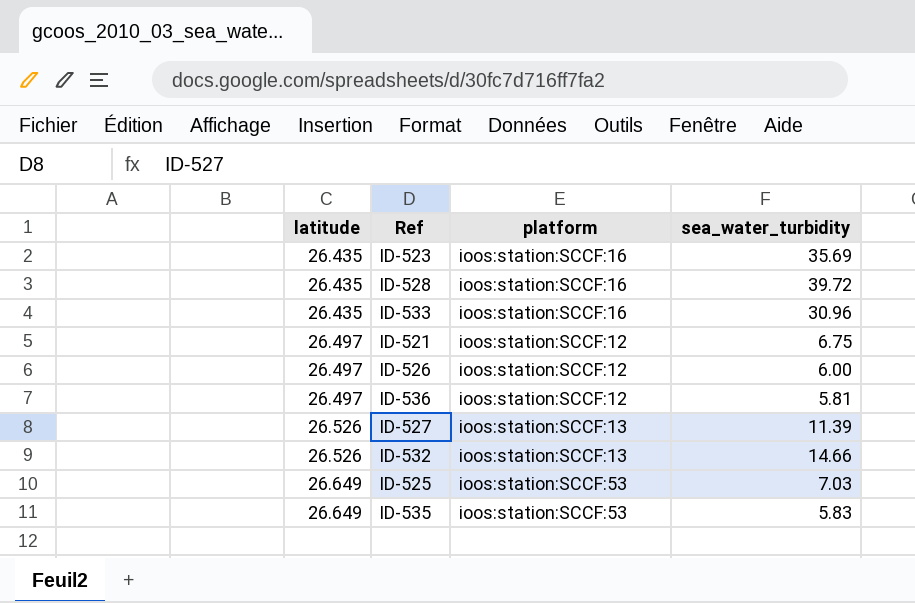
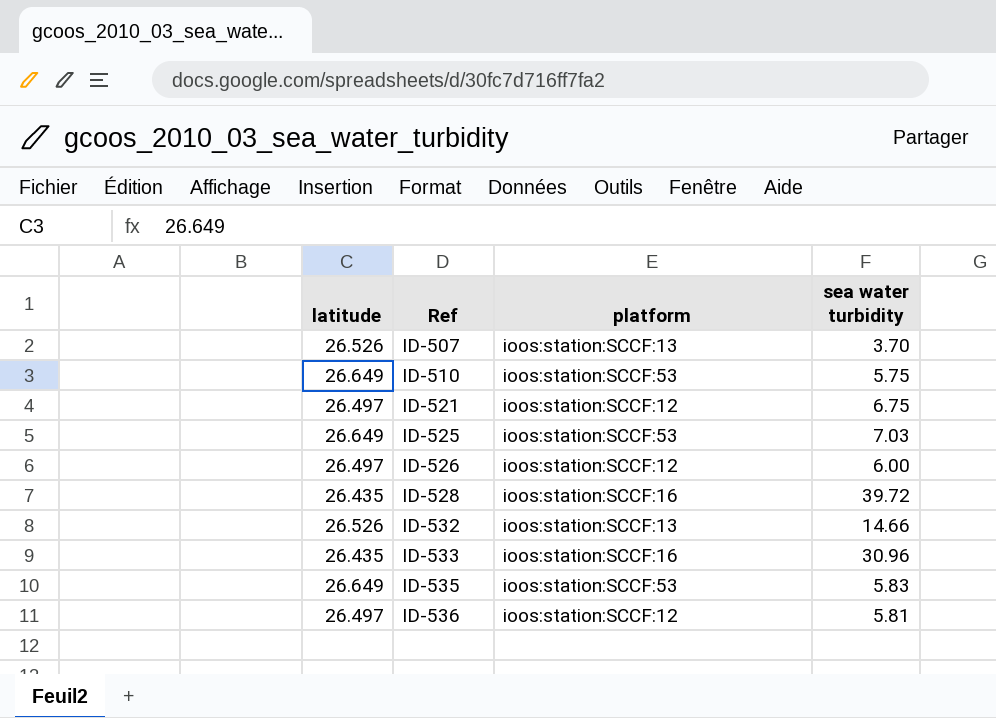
row order: latitude ascending -> Ref ascending
column name: sea_water_turbidity -> sea water turbidity
row ID-523: 26.435 | ioos:station:SCCF:16 | 35.69 -> none
row ID-527: 26.526 | ioos:station:SCCF:13 | 11.39 -> none
row ID-507: none -> 26.526 | ioos:station:SCCF:13 | 3.70
row ID-510: none -> 26.649 | ioos:station:SCCF:53 | 5.75

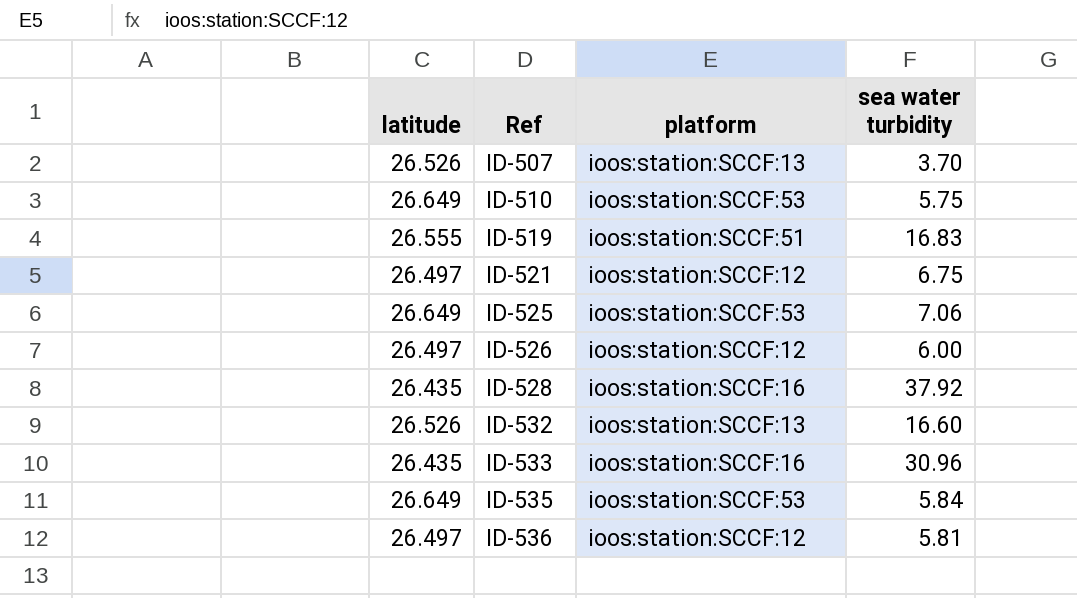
row ID-519: none -> 26.555 | ioos:station:SCCF:51 | 16.83
ID-525 | sea water turbidity: 7.03 -> 7.06
ID-528 | sea water turbidity: 39.72 -> 37.92
ID-532 | sea water turbidity: 14.66 -> 16.60
ID-535 | sea water turbidity: 5.83 -> 5.84

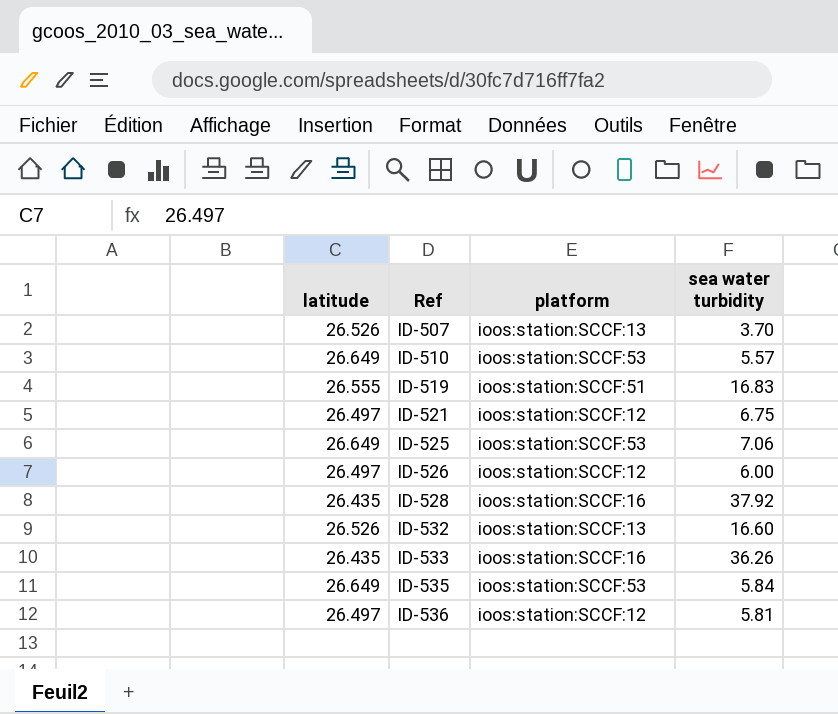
ID-510 | sea water turbidity: 5.75 -> 5.57
ID-533 | sea water turbidity: 30.96 -> 36.26

